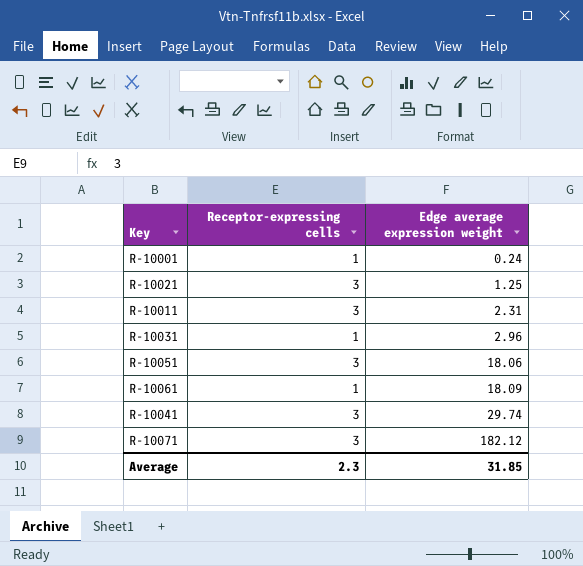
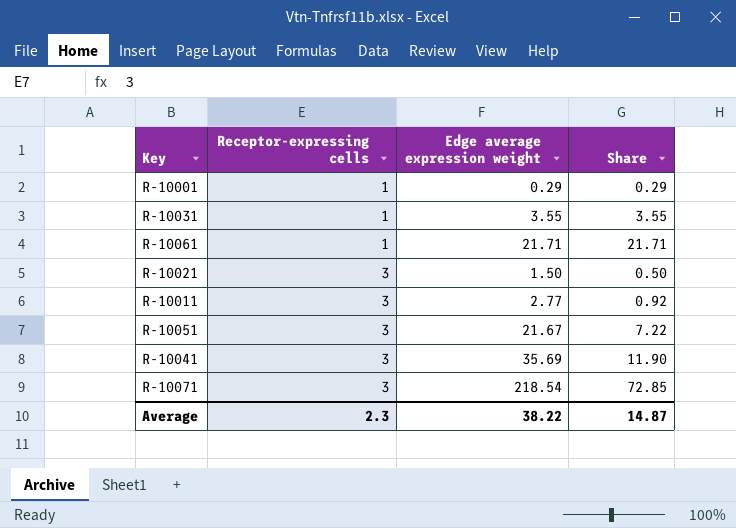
row order: Edge average expression weight ascending -> Receptor-expressing cells ascending
column Share | formula: none -> [Edge average expression weight] / [Receptor-expressing cells]
R-10001 | Edge average expression weight: 0.24 -> 0.29
R-10031 | Edge average expression weight: 2.96 -> 3.55
R-10061 | Edge average expression weight: 18.09 -> 21.71
R-10021 | Edge average expression weight: 1.25 -> 1.50
R-10011 | Edge average expression weight: 2.31 -> 2.77
R-10051 | Edge average expression weight: 18.06 -> 21.67
R-10041 | Edge average expression weight: 29.74 -> 35.69
R-10071 | Edge average expression weight: 182.12 -> 218.54
Average | Edge average expression weight: 31.85 -> 38.22

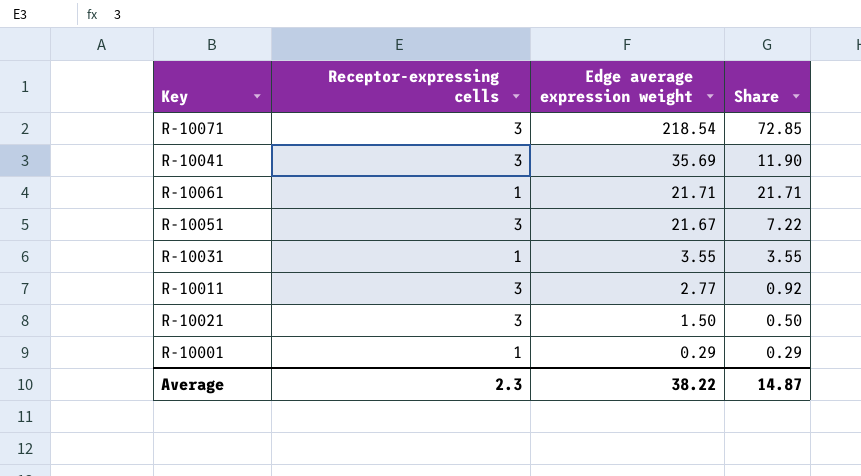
row order: Receptor-expressing cells ascending -> Edge average expression weight descending

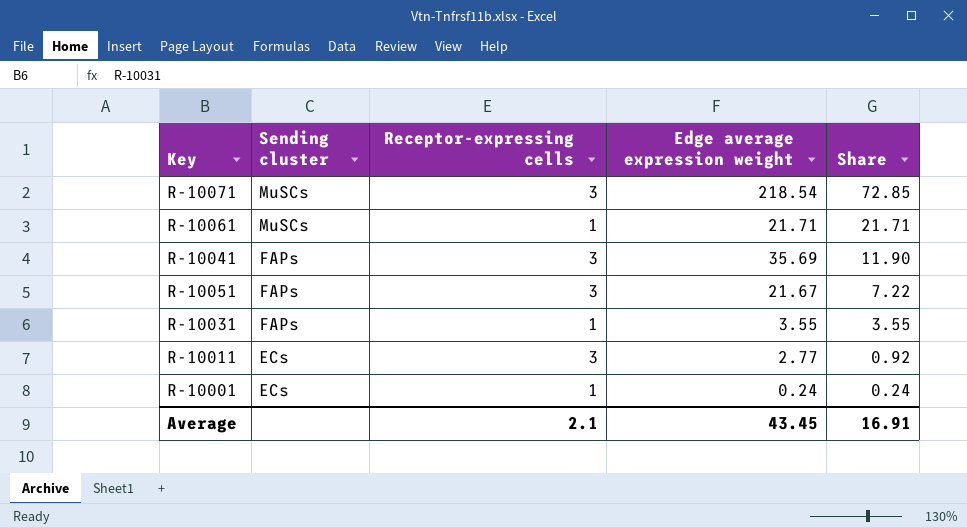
row order: Edge average expression weight descending -> Sending cluster descending
column Sending cluster | position: none -> 2
row R-10021: 3 | 1.50 | 0.50 -> none
R-10001 | Edge average expression weight: 0.29 -> 0.24
R-10001 | Share: 0.29 -> 0.24
Average | Receptor-expressing cells: 2.3 -> 2.1
Average | Edge average expression weight: 38.22 -> 43.45
Average | Share: 14.87 -> 16.91

